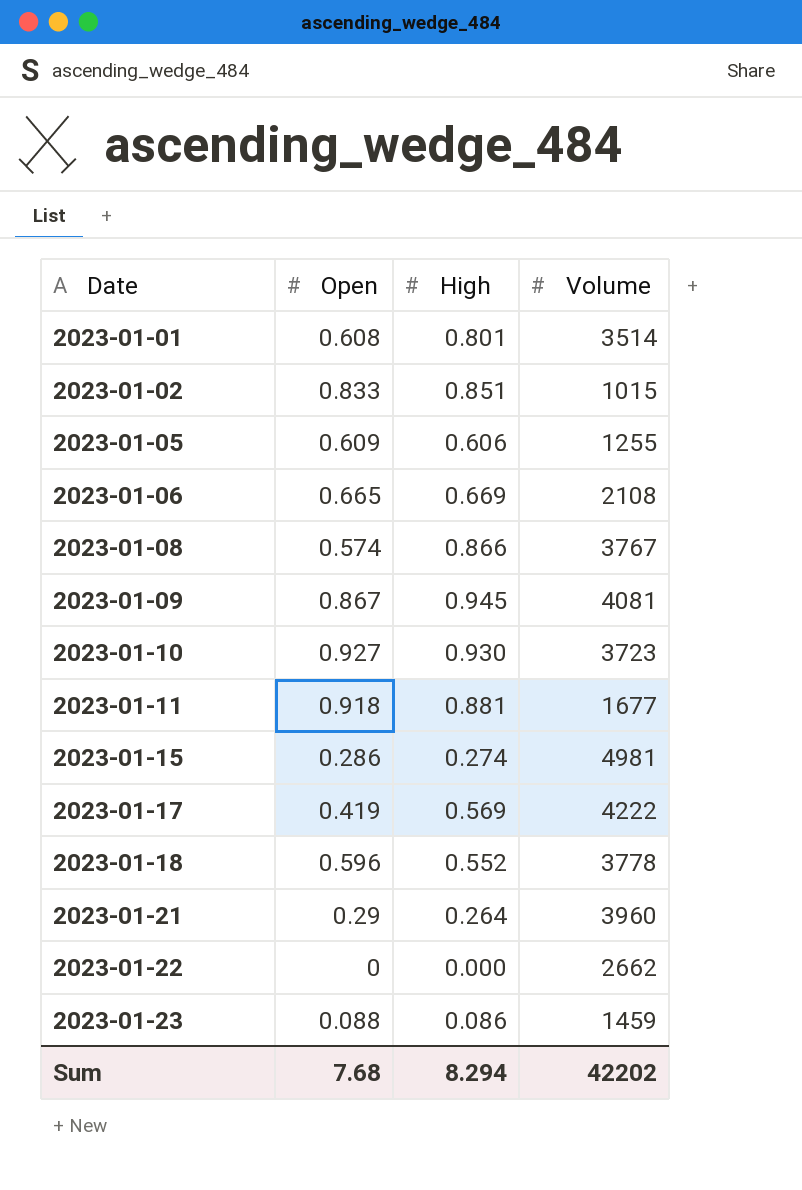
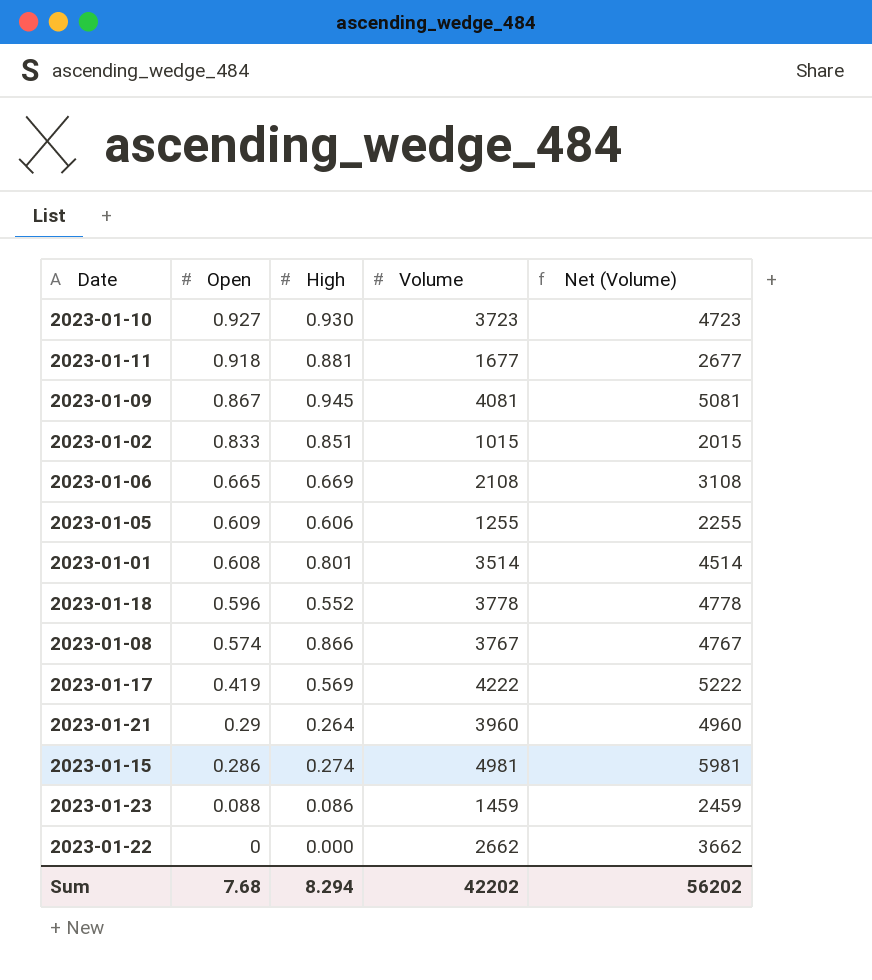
row order: Date ascending -> Open descending
column Net (Volume) | formula: none -> [Volume] + 1000

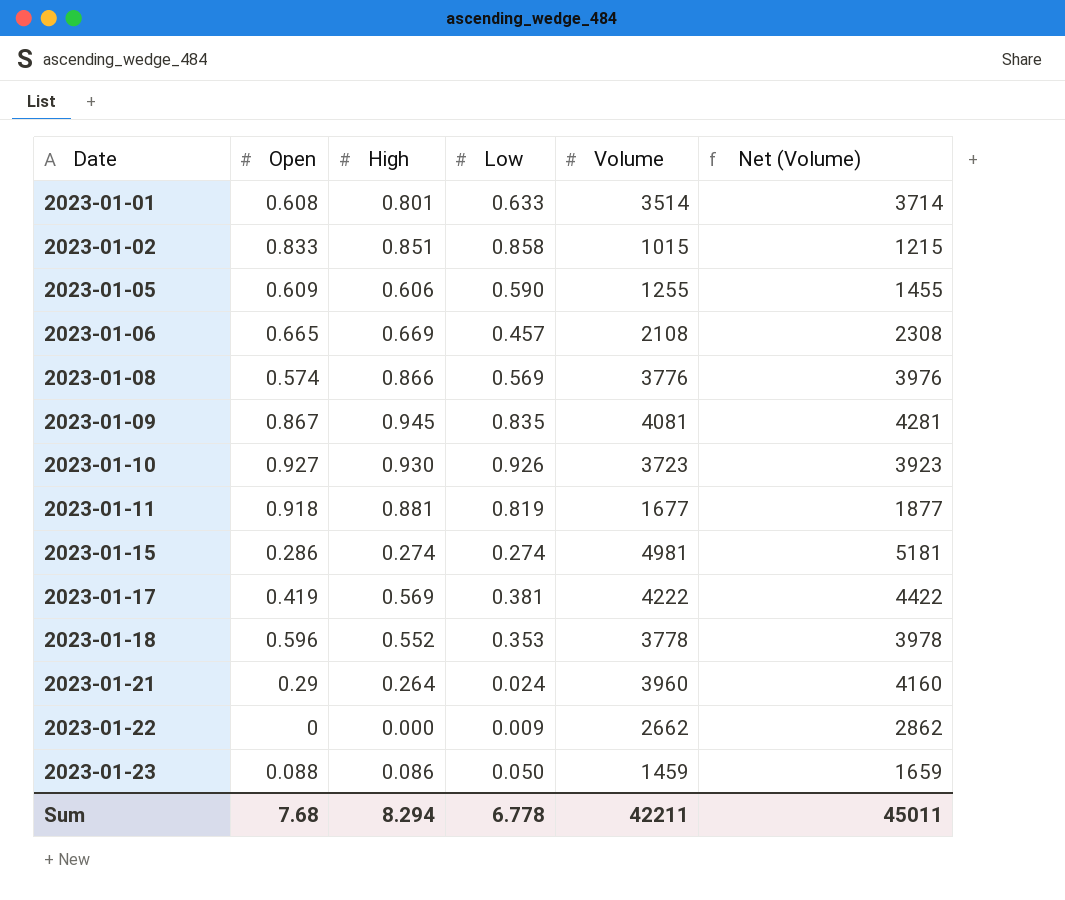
row order: Open descending -> Date ascending
column Low | position: none -> 4
column Net (Volume) | formula: [Volume] + 1000 -> [Volume] + 200
2023-01-08 | Volume: 3767 -> 3776
Sum | Volume: 42202 -> 42211
Sum | Net (Volume): 56202 -> 45011

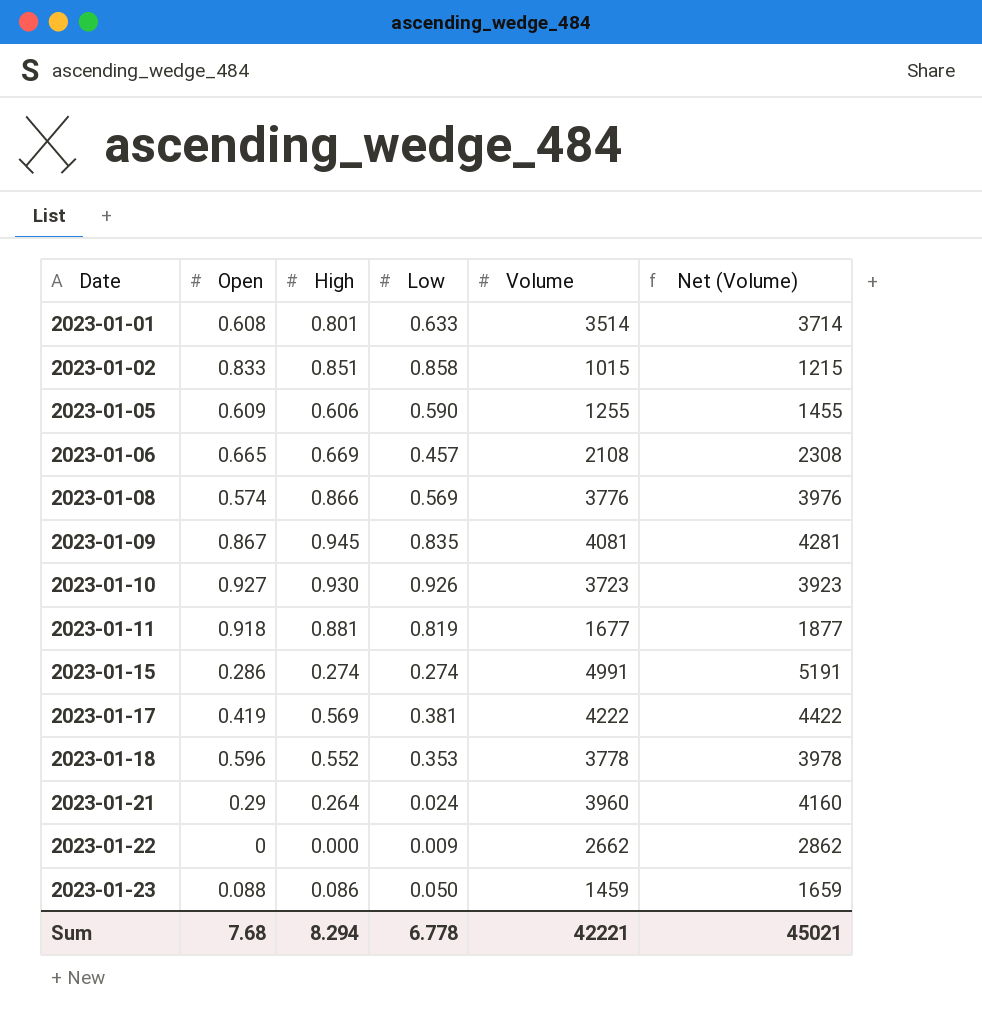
2023-01-15 | Volume: 4981 -> 4991
2023-01-15 | Net (Volume): 5181 -> 5191
Sum | Volume: 42211 -> 42221
Sum | Net (Volume): 45011 -> 45021

